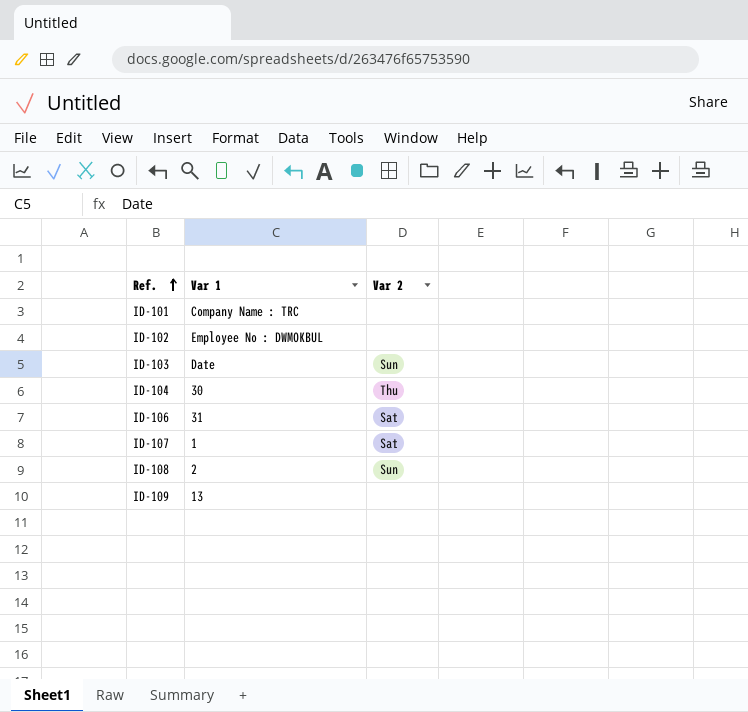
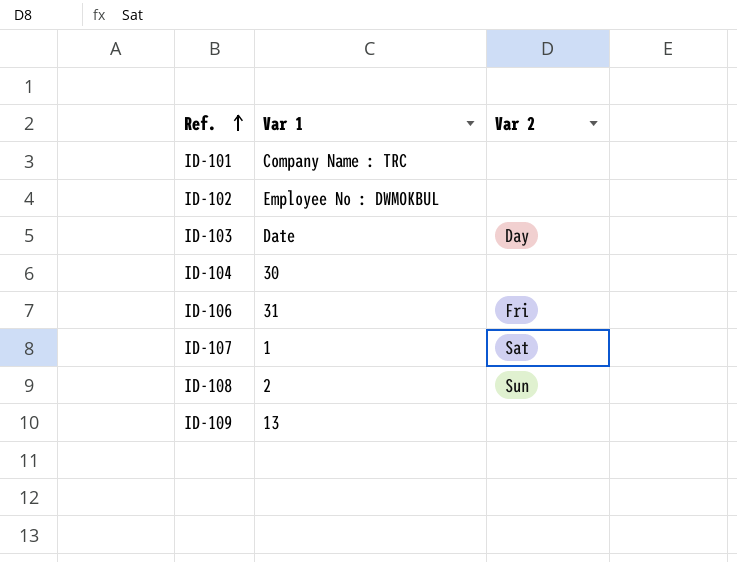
ID-103 | Var 2: Sun -> Day
ID-104 | Var 2: Thu -> none
ID-106 | Var 2: Sat -> Fri

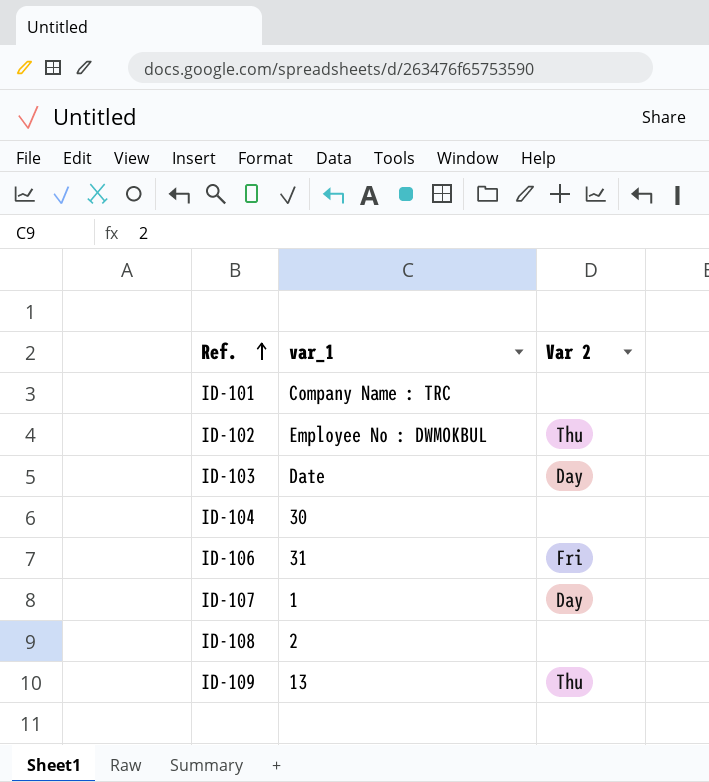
column name: Var 1 -> var_1
ID-102 | Var 2: none -> Thu
ID-107 | Var 2: Sat -> Day
ID-108 | Var 2: Sun -> none
ID-109 | Var 2: none -> Thu

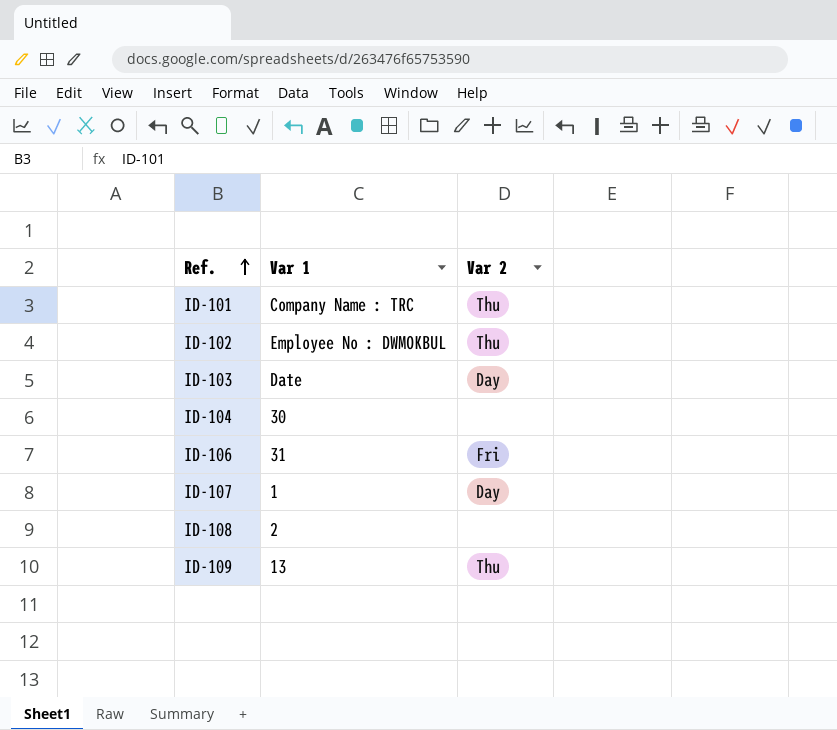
column name: var_1 -> Var 1
ID-101 | Var 2: none -> Thu

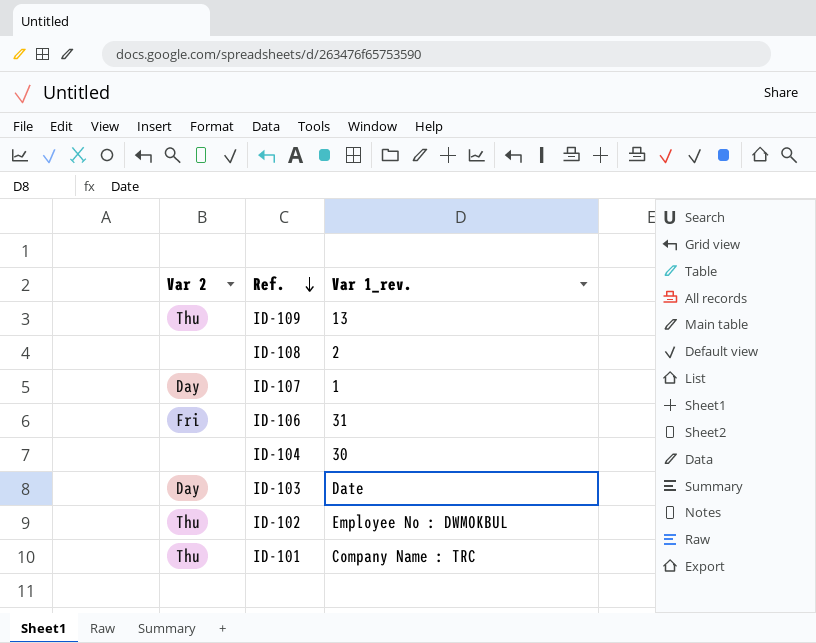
row order: Ref. ascending -> Ref. descending
column Var 2 | position: 3 -> 1
column name: Var 1 -> Var 1_rev.

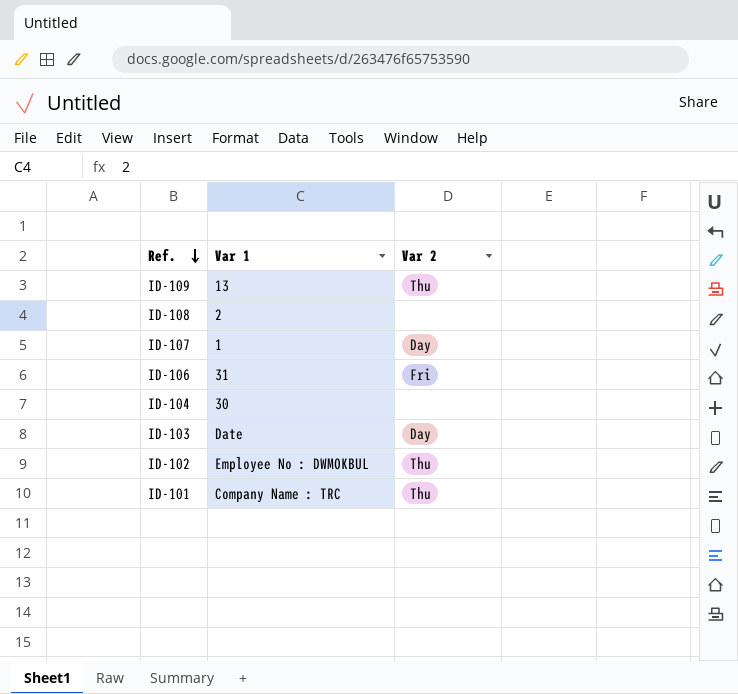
column name: Var 1_rev. -> Var 1
column Var 2 | position: 1 -> 3

